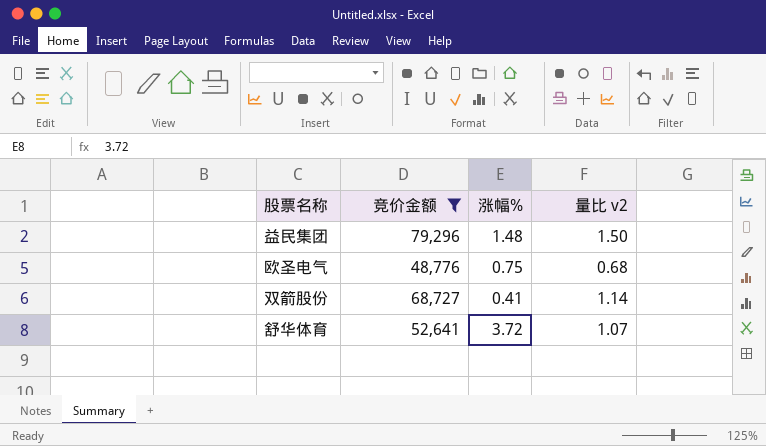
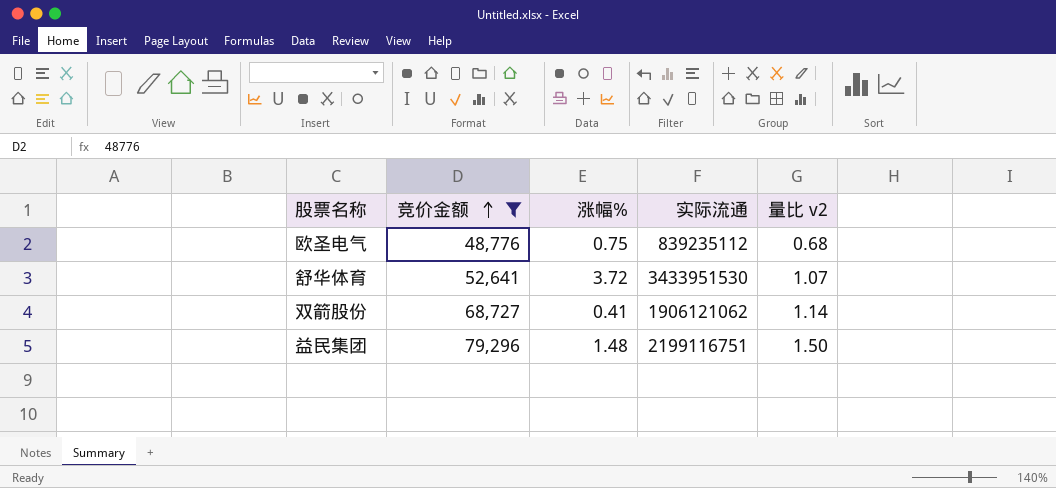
row order: none -> 竞价金额 ascending
column 实际流通 | position: none -> 4

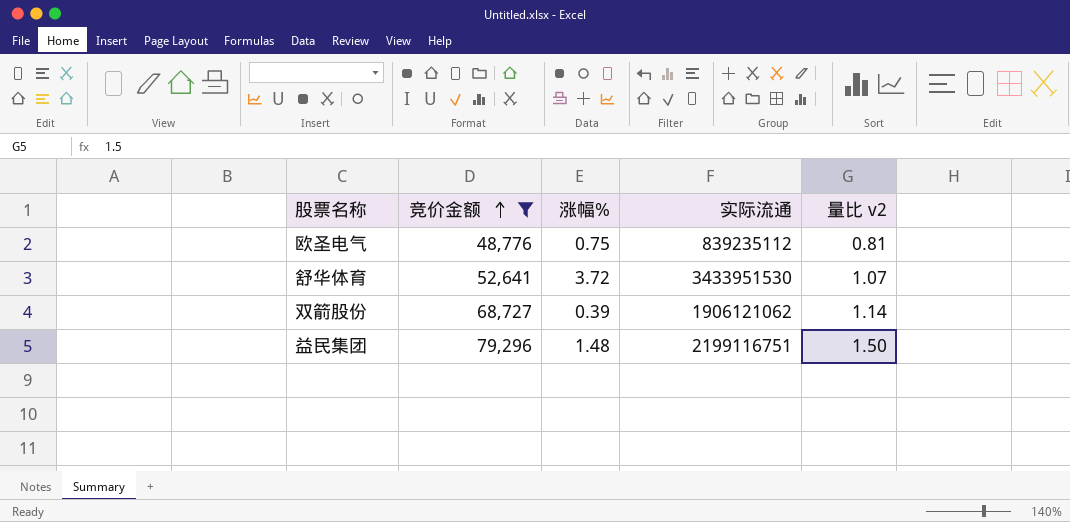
欧圣电气 | 量比 v2: 0.68 -> 0.81
双箭股份 | 涨幅%: 0.41 -> 0.39

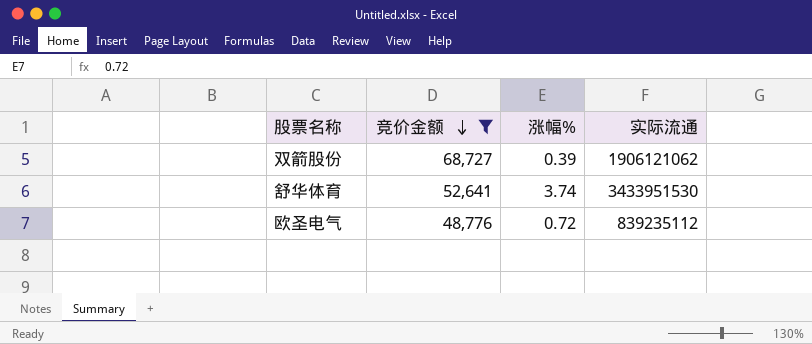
row order: 竞价金额 ascending -> 竞价金额 descending
column 量比 v2 | position: 5 -> none
row 益民集团: 79,296 | 1.48 | 2199116751 | 1.50 -> none
舒华体育 | 涨幅%: 3.72 -> 3.74
欧圣电气 | 涨幅%: 0.75 -> 0.72

